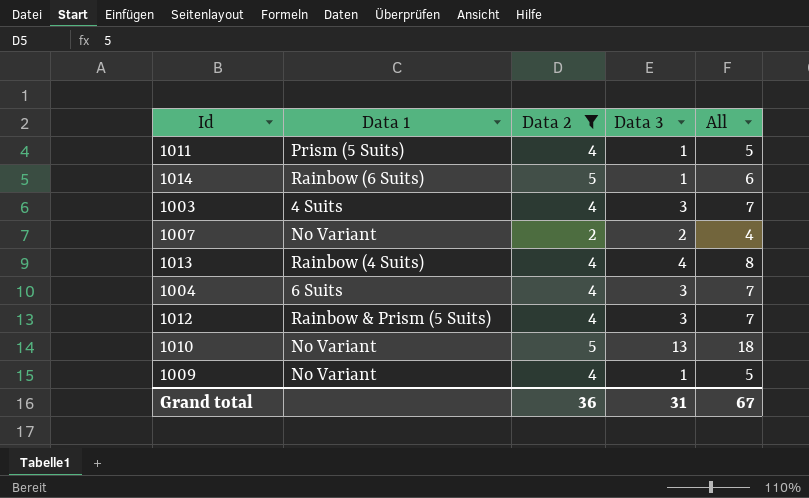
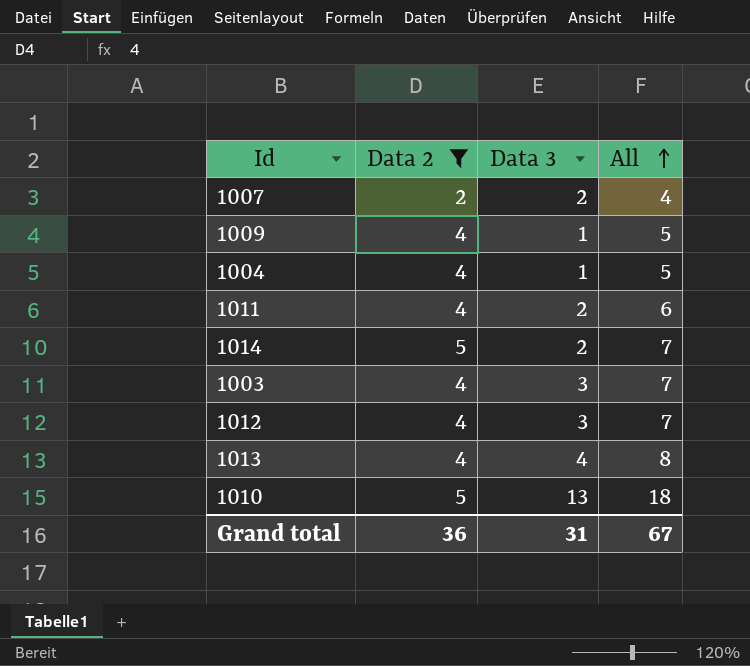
row order: none -> All ascending
column Data 1 | position: 2 -> none
1004 | Data 3: 3 -> 1
1004 | All: 7 -> 5
1011 | Data 3: 1 -> 2
1011 | All: 5 -> 6
1014 | Data 3: 1 -> 2
1014 | All: 6 -> 7

